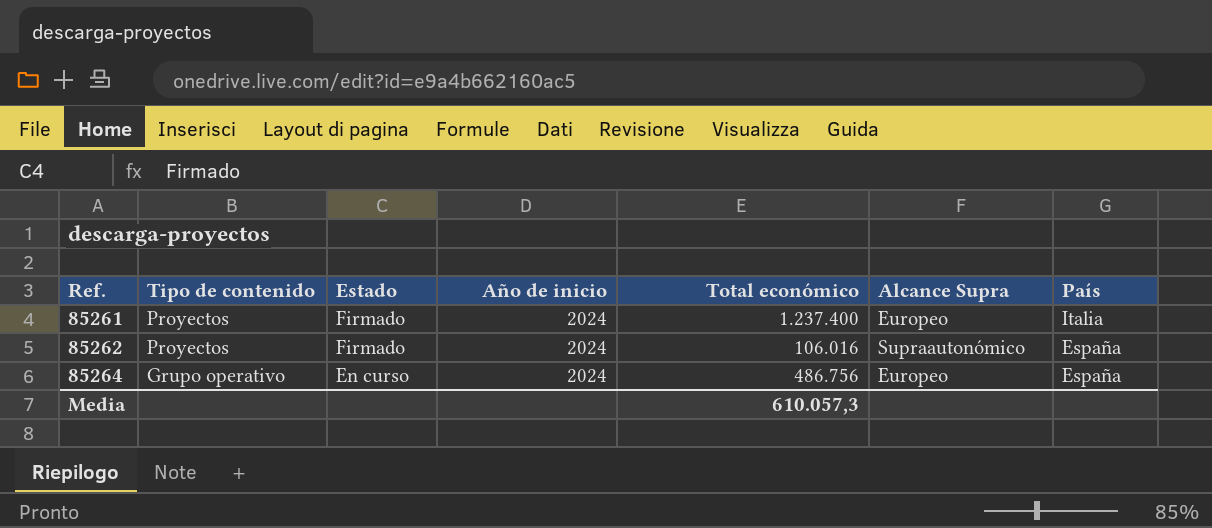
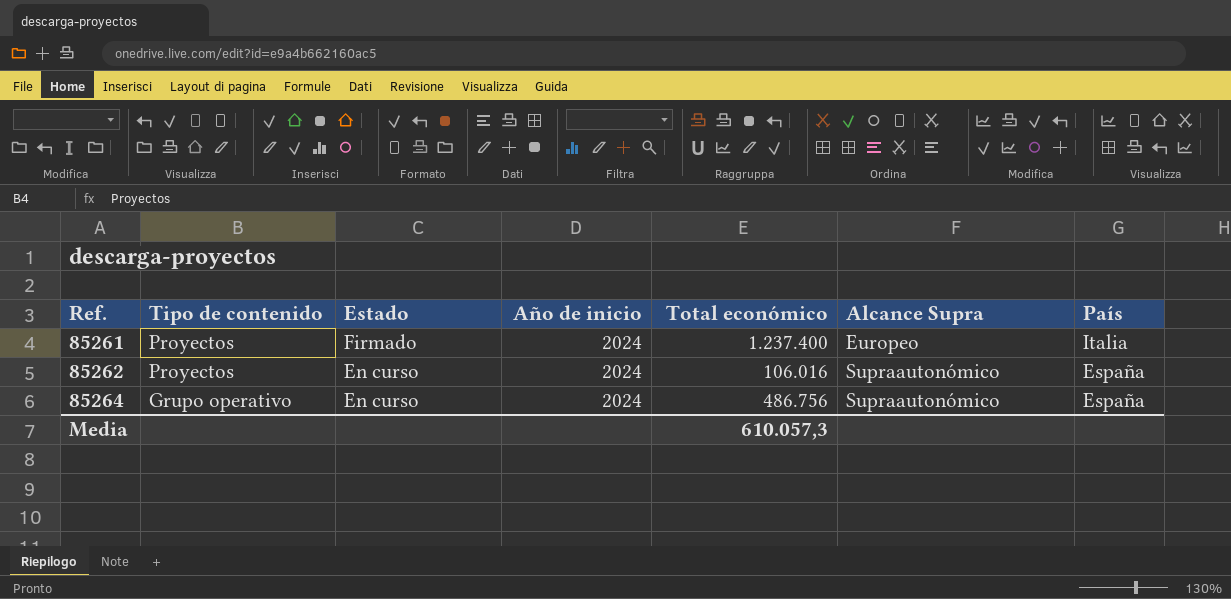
85262 | Estado: Firmado -> En curso
85264 | Alcance Supra: Europeo -> Supraautonómico

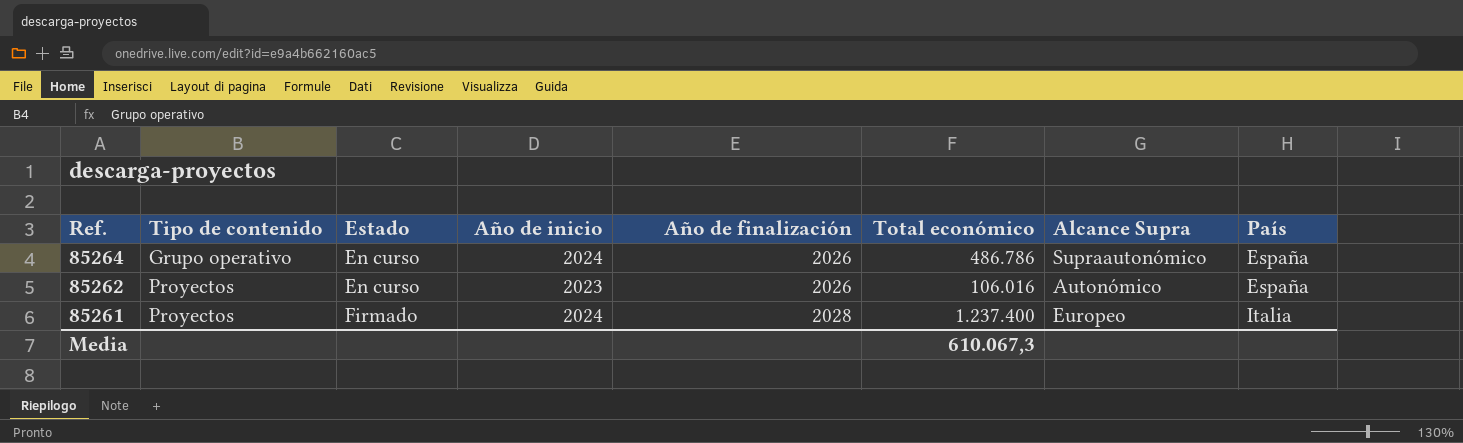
row order: Ref. ascending -> Ref. descending
column Año de finalización | position: none -> 5
85264 | Total económico: 486.756 -> 486.786
85262 | Año de inicio: 2024 -> 2023
85262 | Alcance Supra: Supraautonómico -> Autonómico
Media | Total económico: 610.057,3 -> 610.067,3

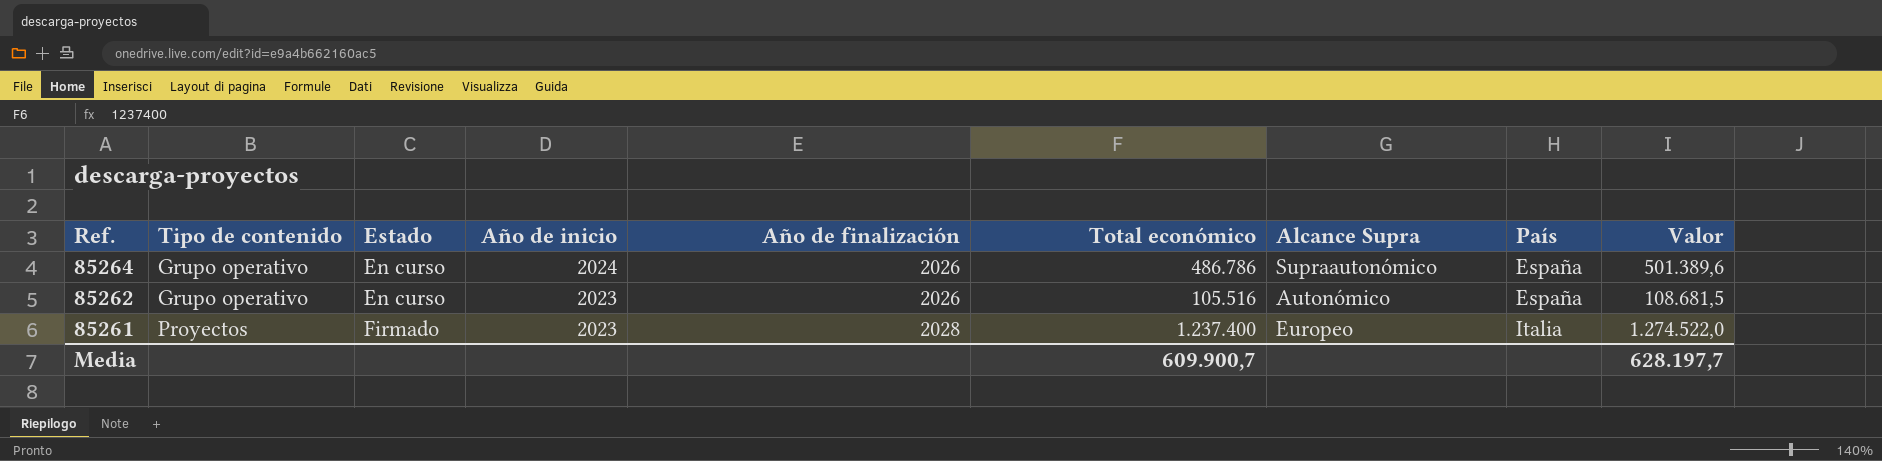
column Valor | formula: none -> [Total económico] * 1,03
85262 | Tipo de contenido: Proyectos -> Grupo operativo
85262 | Total económico: 106.016 -> 105.516
85261 | Año de inicio: 2024 -> 2023
Media | Total económico: 610.067,3 -> 609.900,7

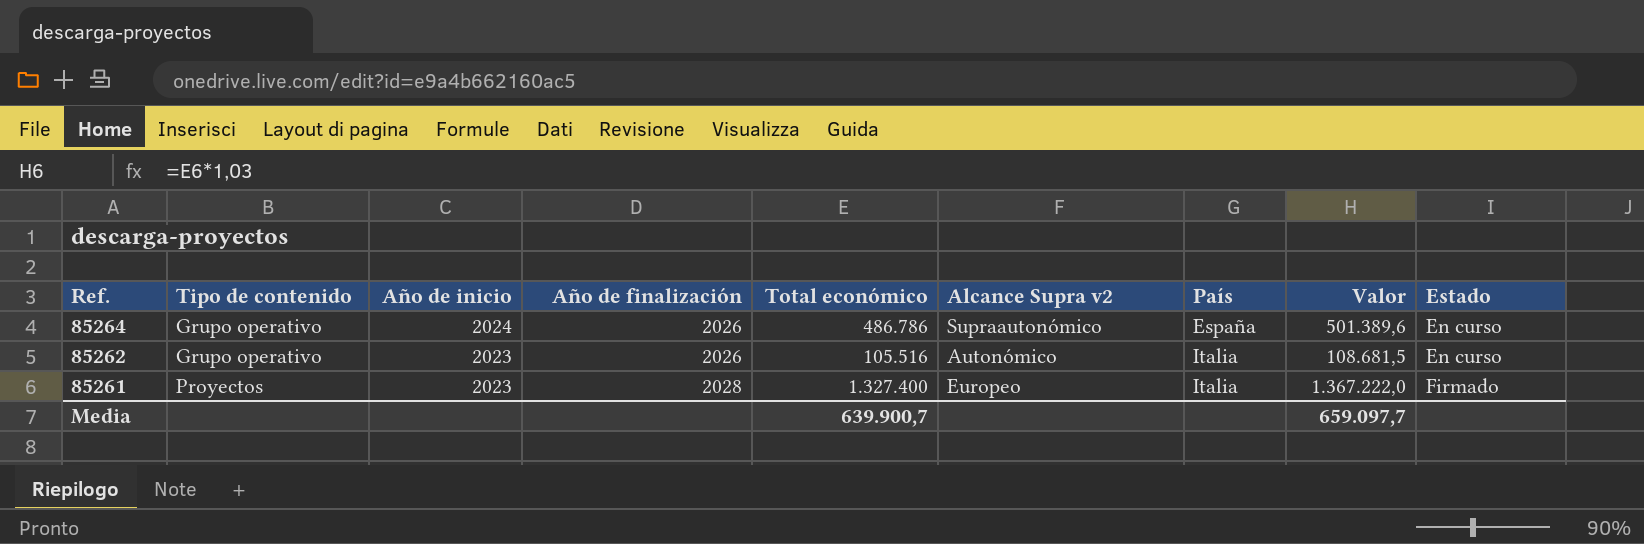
column name: Alcance Supra -> Alcance Supra v2
column Estado | position: 3 -> 9
85262 | País: España -> Italia
85261 | Total económico: 1.237.400 -> 1.327.400
85261 | Valor: 1.274.522,0 -> 1.367.222,0
Media | Total económico: 609.900,7 -> 639.900,7
Media | Valor: 628.197,7 -> 659.097,7

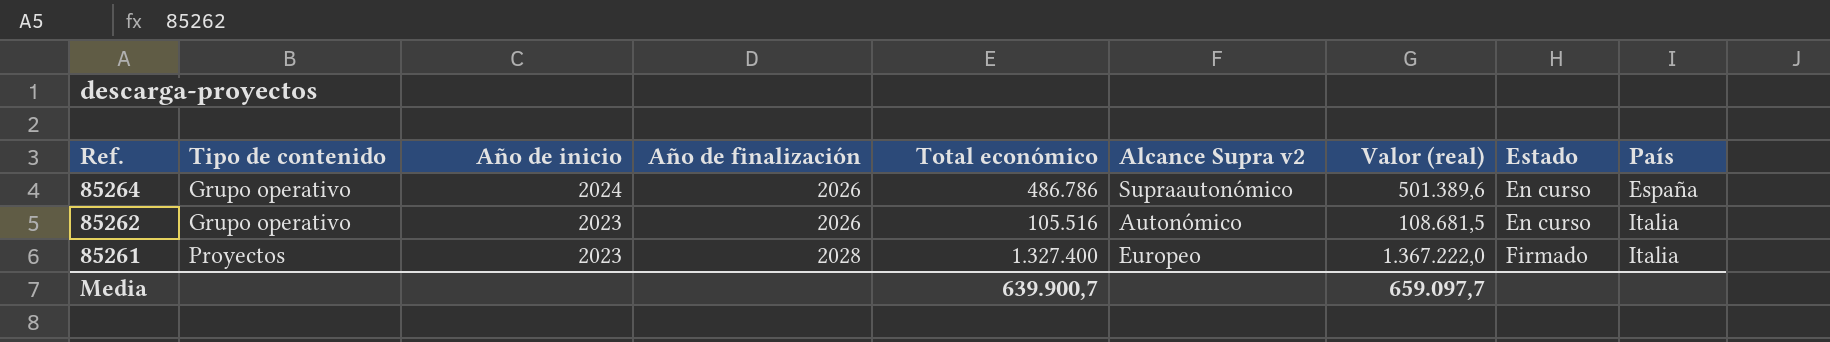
column name: Valor -> Valor (real)
column País | position: 7 -> 9

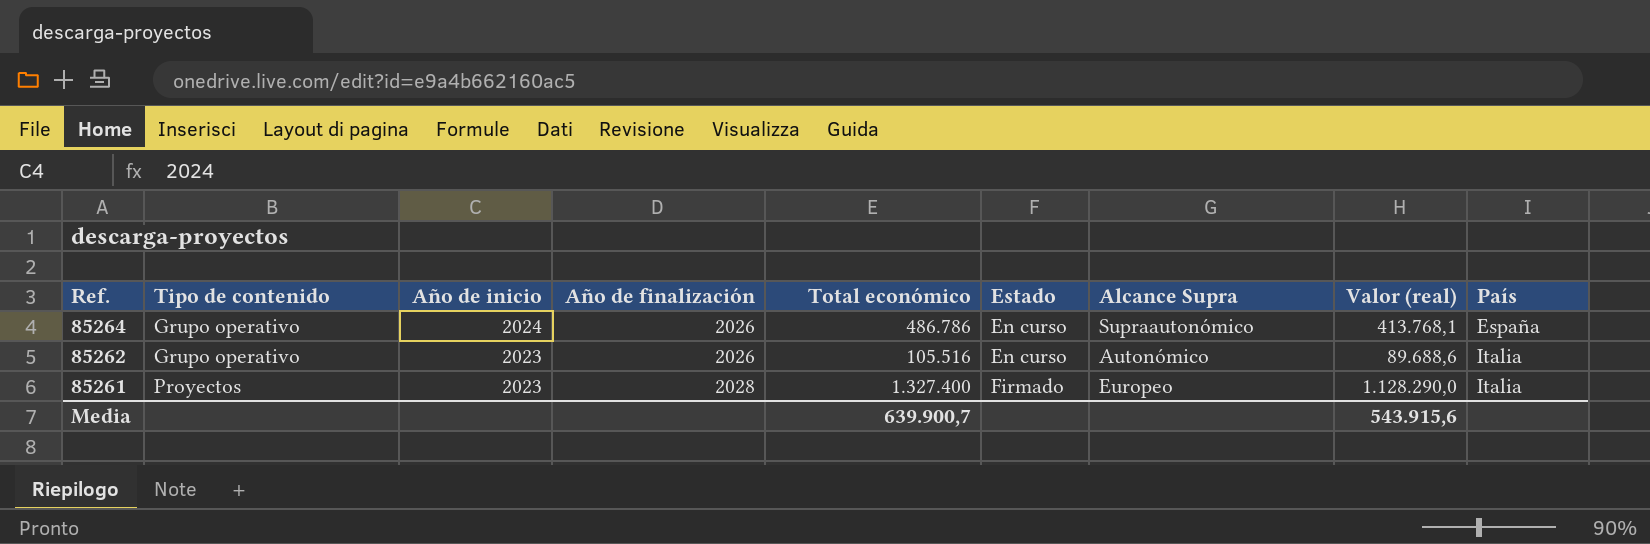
column Estado | position: 8 -> 6
column name: Alcance Supra v2 -> Alcance Supra
column Valor (real) | formula: [Total económico] * 1,03 -> [Total económico] * 0,85
Media | Valor (real): 659.097,7 -> 543.915,6

